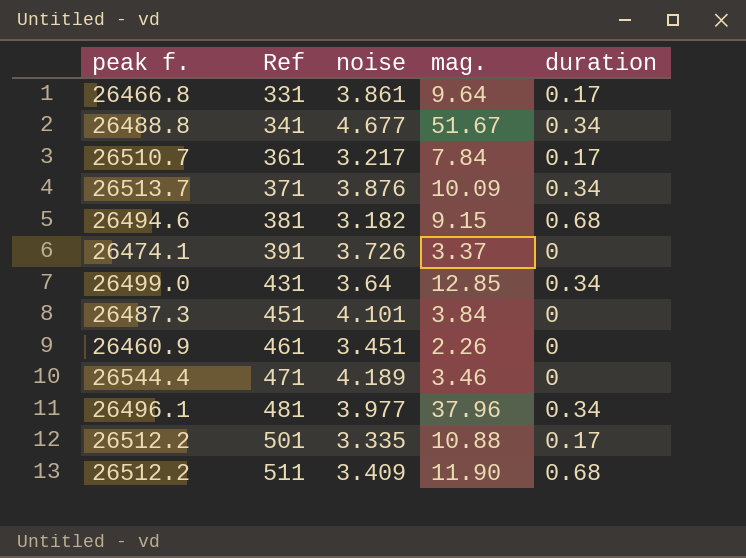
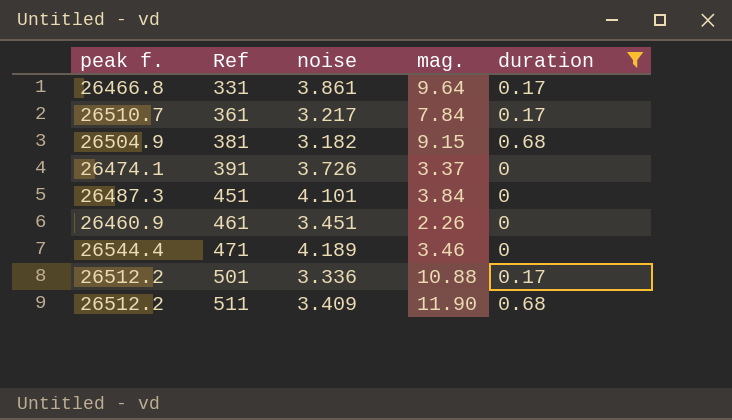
filter: none -> duration != 0.34
381 | peak f.: 26494.6 -> 26504.9
501 | noise: 3.335 -> 3.336

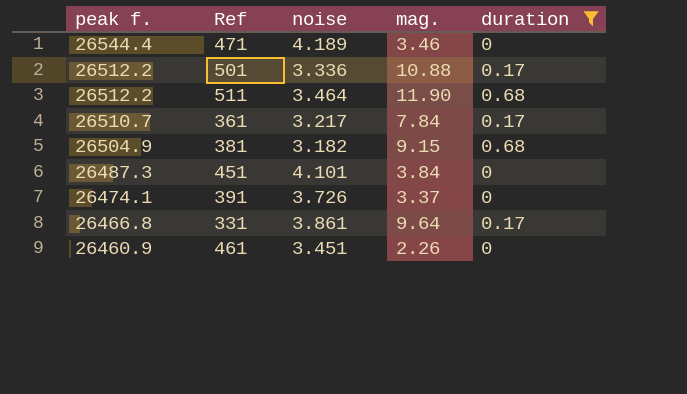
row order: Ref ascending -> peak f. descending
511 | noise: 3.409 -> 3.464

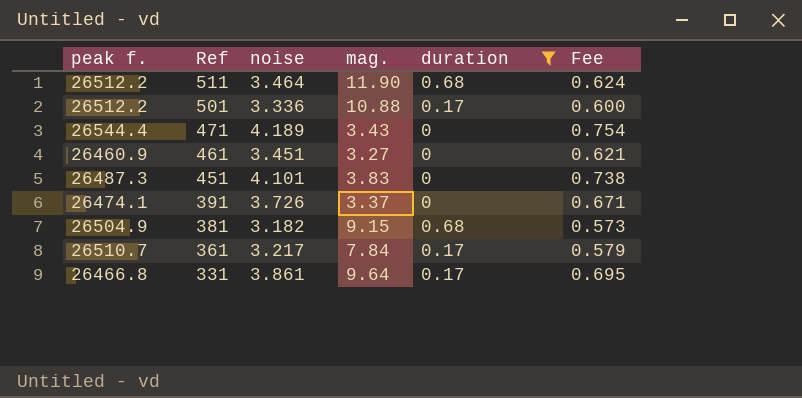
row order: peak f. descending -> Ref descending
column Fee | formula: none -> [noise] * 0.18
471 | mag.: 3.46 -> 3.43
461 | mag.: 2.26 -> 3.27
451 | mag.: 3.84 -> 3.83

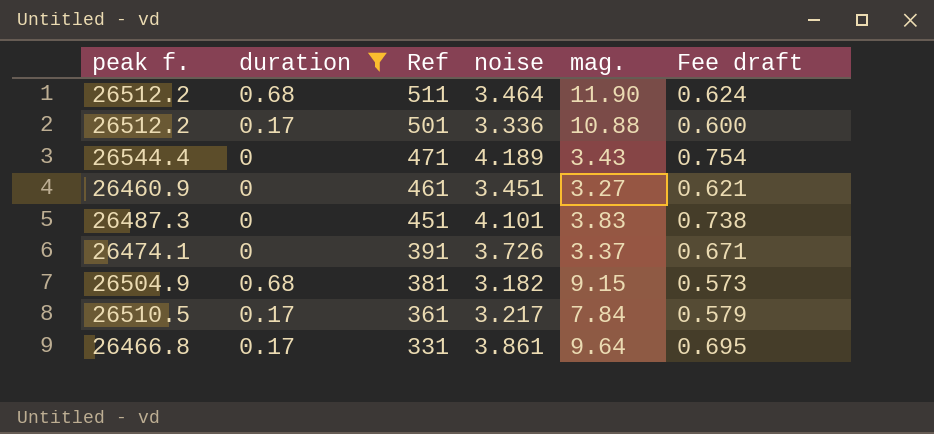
column duration | position: 5 -> 2
column name: Fee -> Fee draft
361 | peak f.: 26510.7 -> 26510.5

